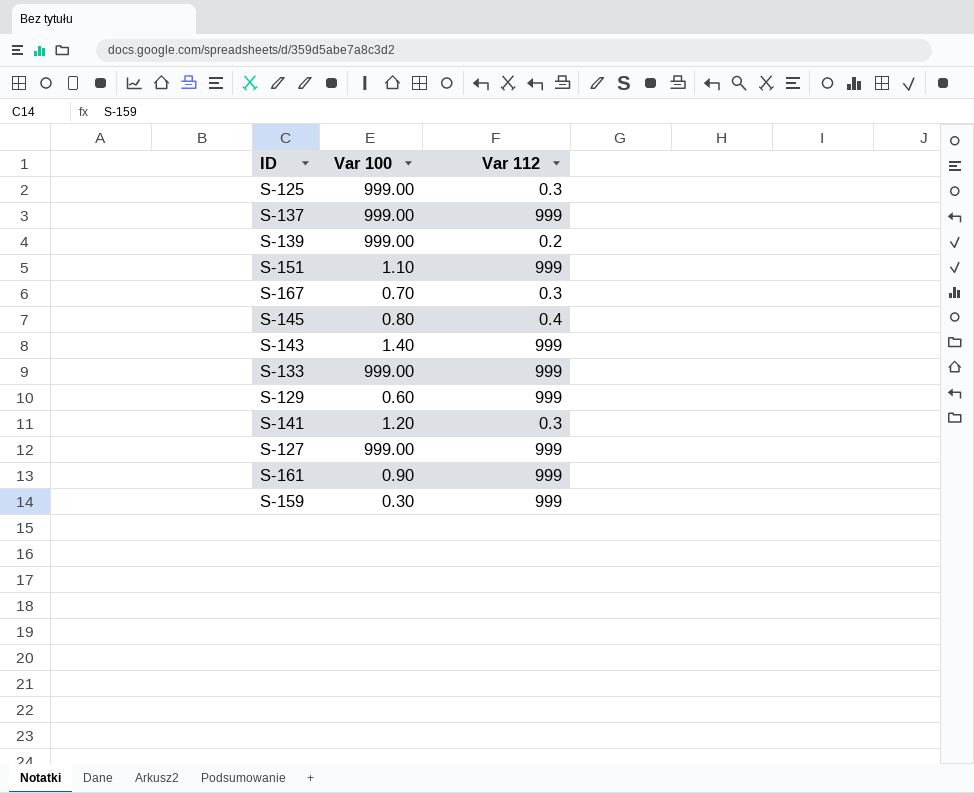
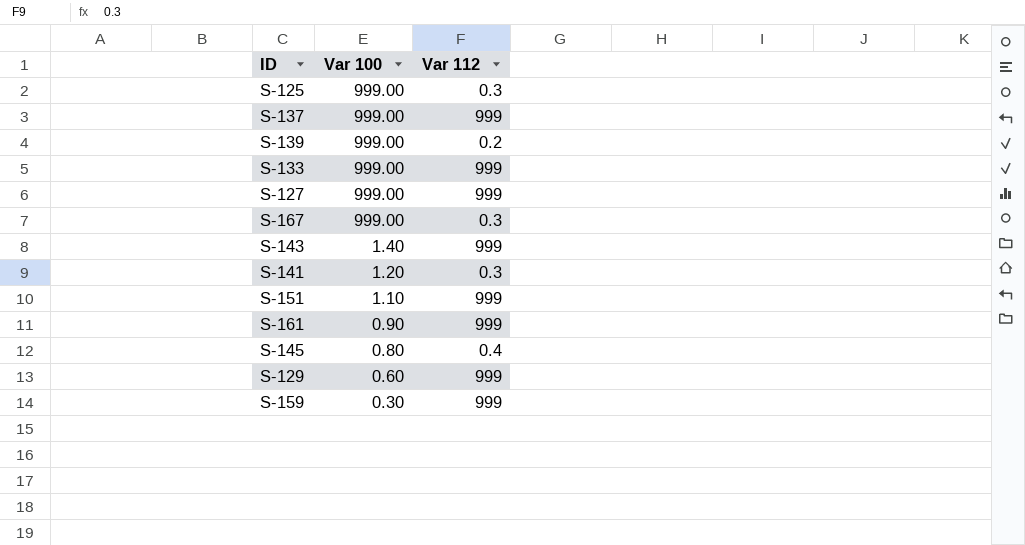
row order: none -> Var 100 descending
S-167 | Var 100: 0.70 -> 999.00

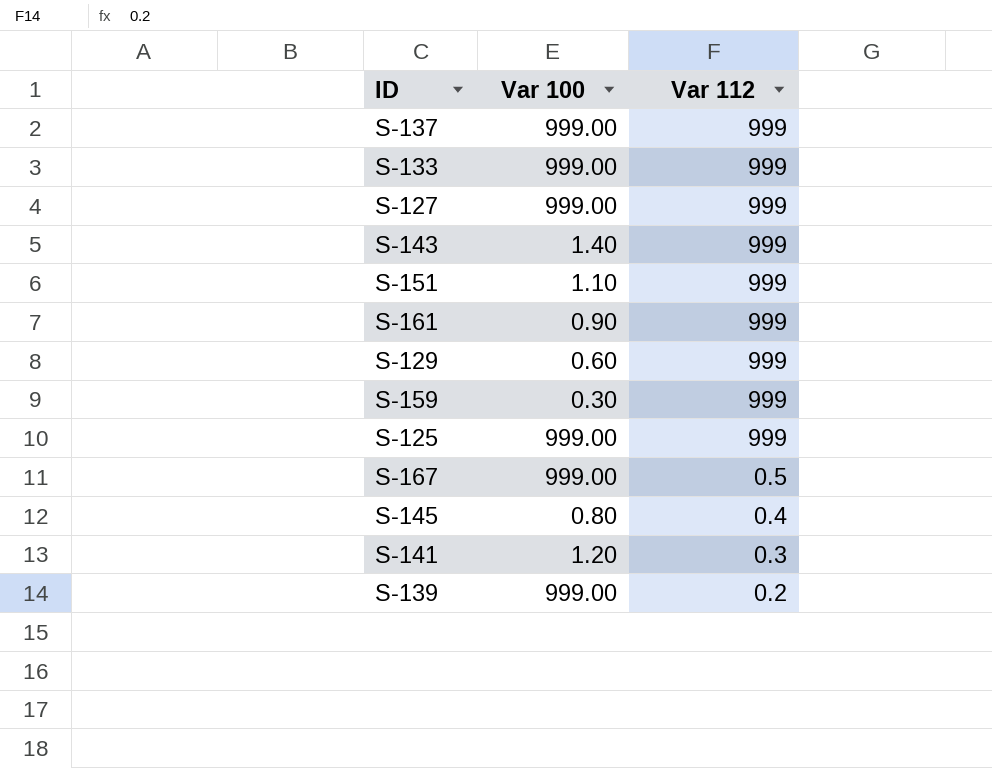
row order: Var 100 descending -> Var 112 descending
S-125 | Var 112: 0.3 -> 999
S-167 | Var 112: 0.3 -> 0.5

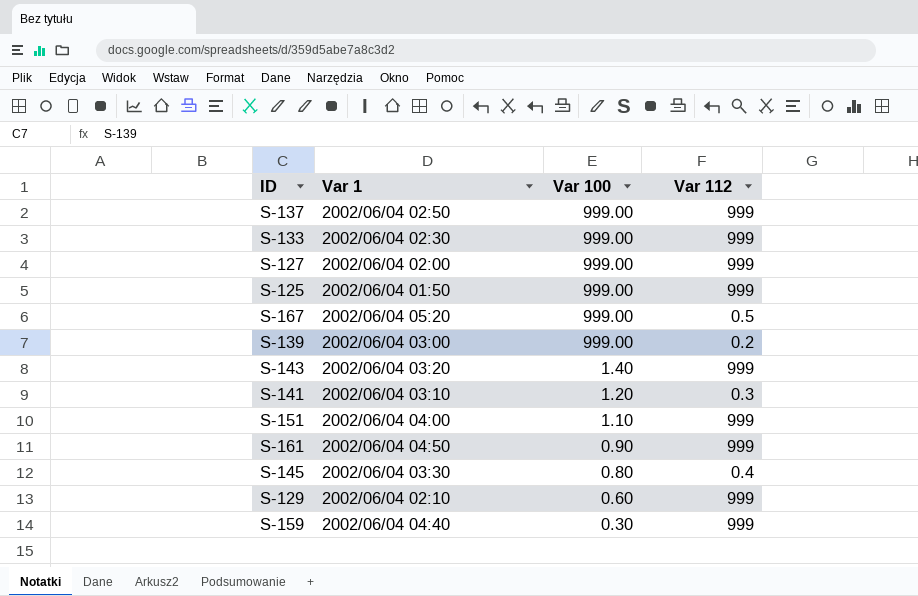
row order: Var 112 descending -> Var 100 descending
column Var 1 | position: none -> 2

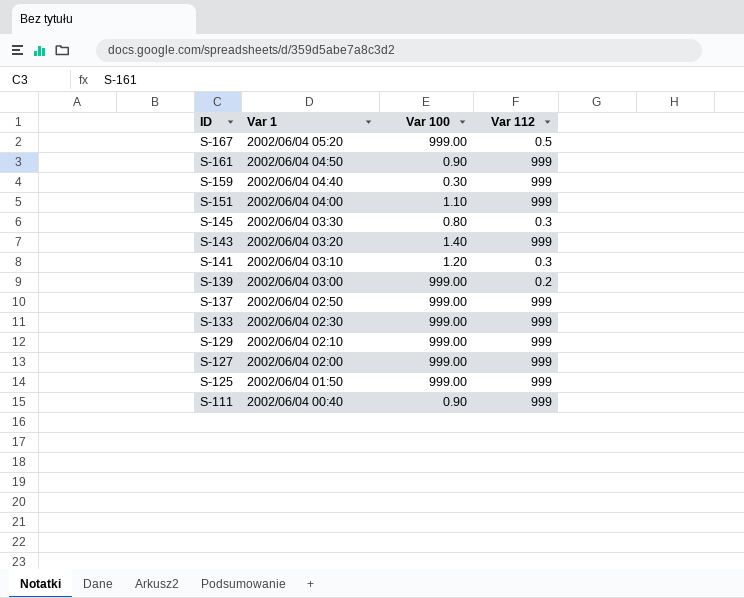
row order: Var 100 descending -> ID descending
S-145 | Var 112: 0.4 -> 0.3
S-129 | Var 100: 0.60 -> 999.00
row S-111: none -> 2002/06/04 00:40 | 0.90 | 999

